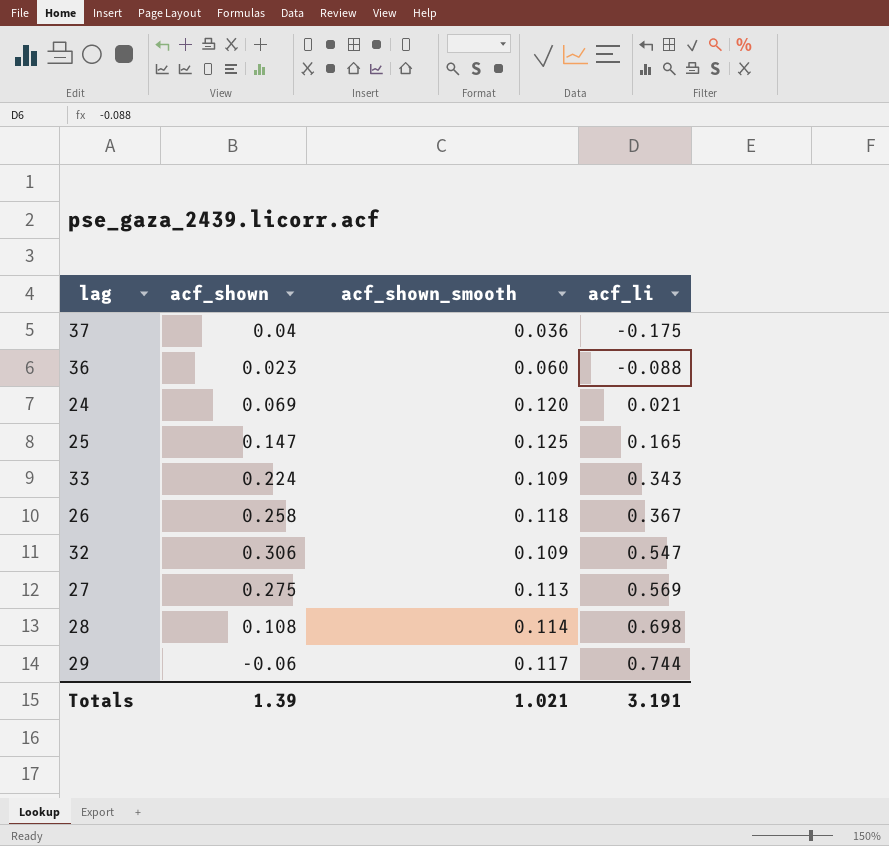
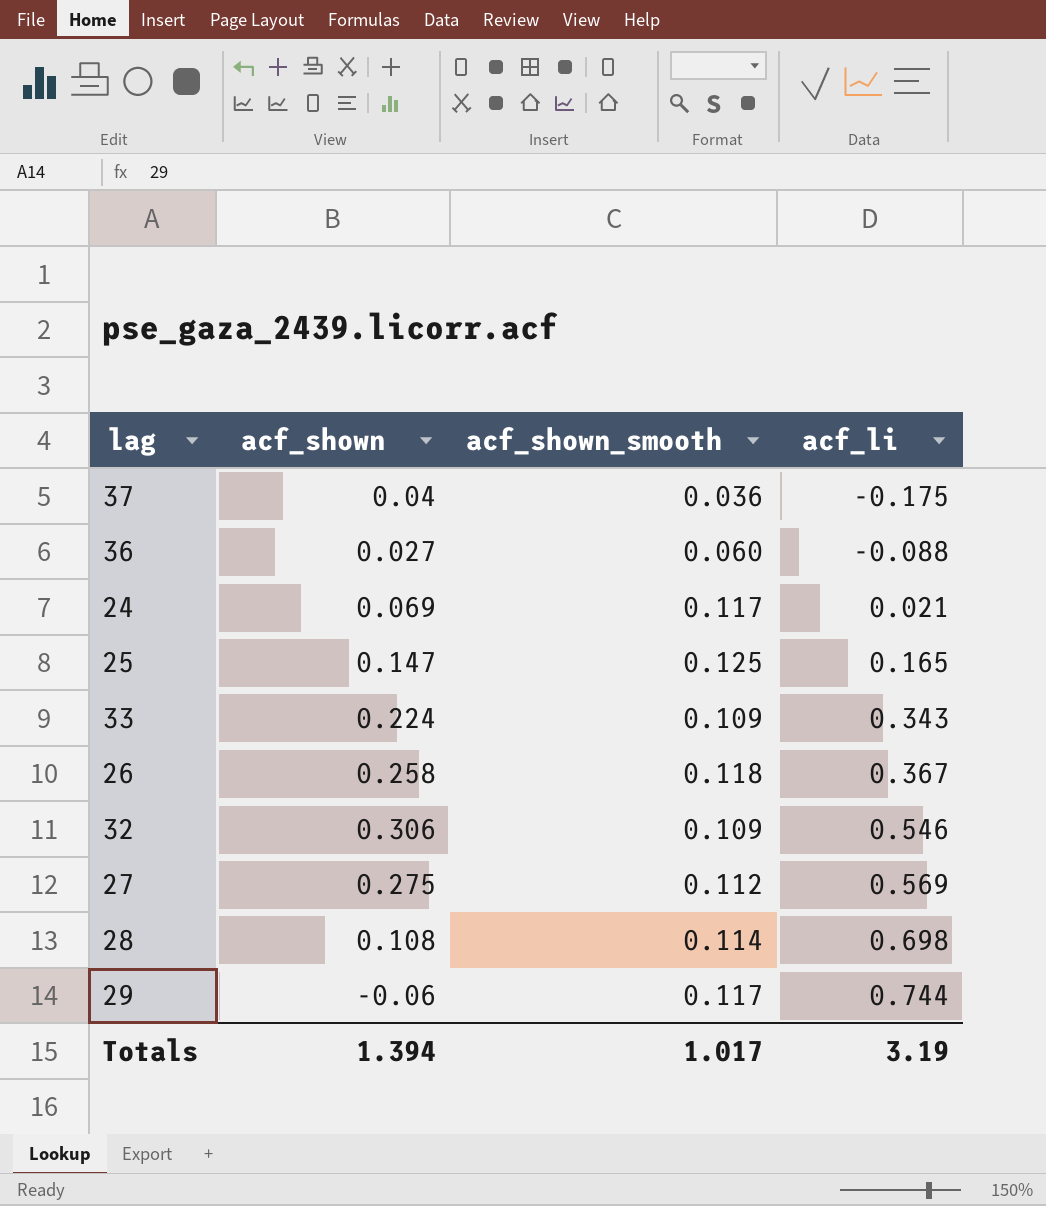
36 | acf_shown: 0.023 -> 0.027
24 | acf_shown_smooth: 0.120 -> 0.117
32 | acf_li: 0.547 -> 0.546
27 | acf_shown_smooth: 0.113 -> 0.112
Totals | acf_shown: 1.39 -> 1.394
Totals | acf_shown_smooth: 1.021 -> 1.017
Totals | acf_li: 3.191 -> 3.19

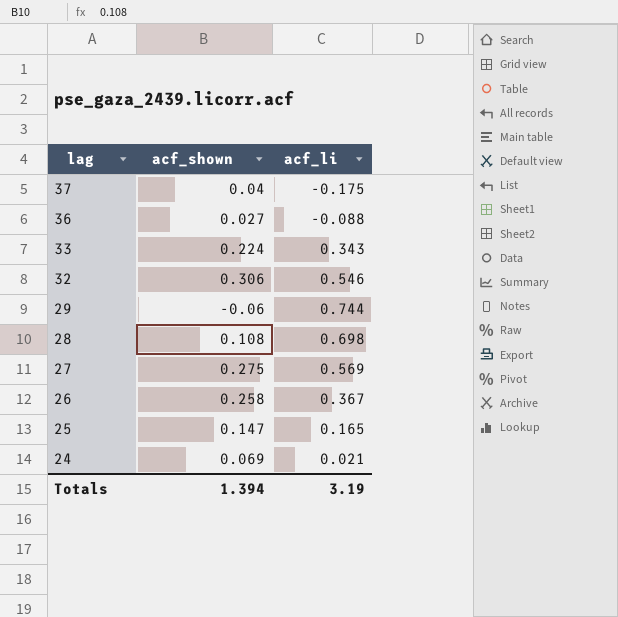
row order: acf_li ascending -> lag descending
column acf_shown_smooth | position: 3 -> none

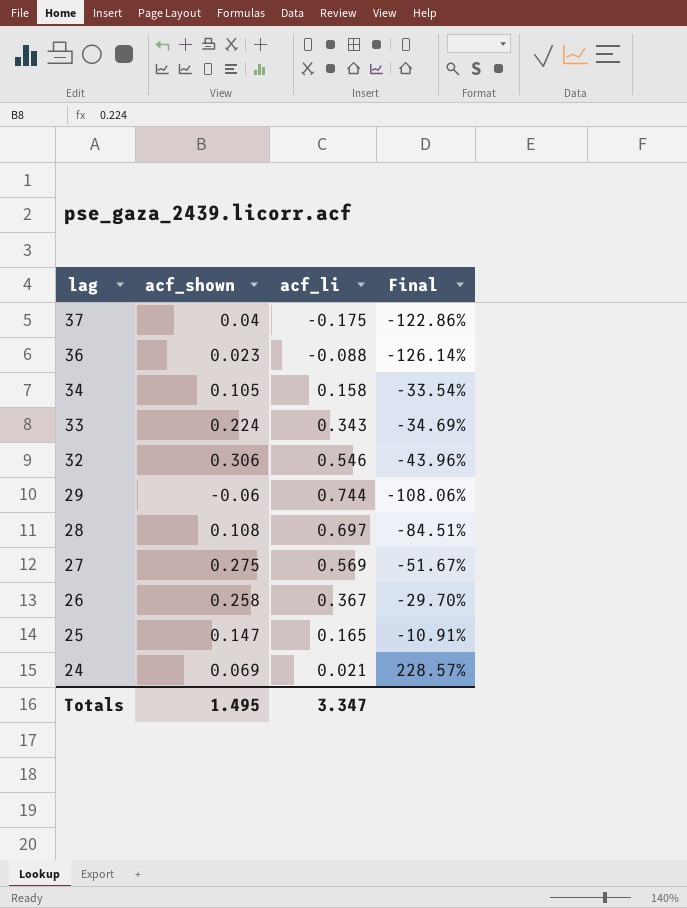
column Final | formula: none -> ([acf_shown] - [acf_li]) / [acf_li]
36 | acf_shown: 0.027 -> 0.023
row 34: none -> 0.105 | 0.158 | -33.54%
28 | acf_li: 0.698 -> 0.697
Totals | acf_shown: 1.394 -> 1.495
Totals | acf_li: 3.19 -> 3.347

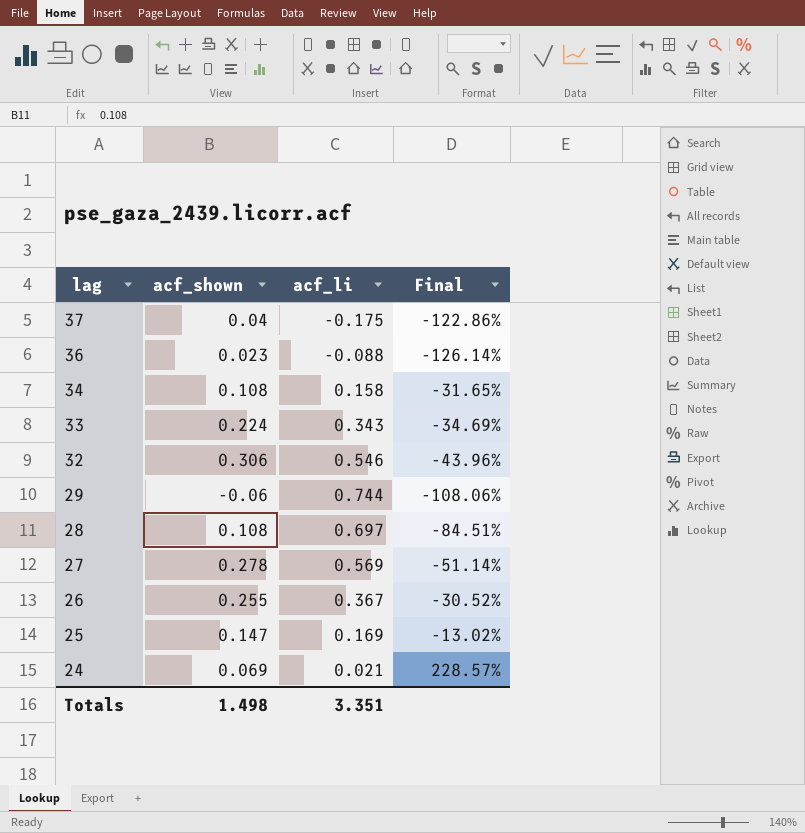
34 | acf_shown: 0.105 -> 0.108
34 | Final: -33.54% -> -31.65%
27 | acf_shown: 0.275 -> 0.278
27 | Final: -51.67% -> -51.14%
26 | acf_shown: 0.258 -> 0.255
26 | Final: -29.70% -> -30.52%
25 | acf_li: 0.165 -> 0.169
25 | Final: -10.91% -> -13.02%
Totals | acf_shown: 1.495 -> 1.498
Totals | acf_li: 3.347 -> 3.351

